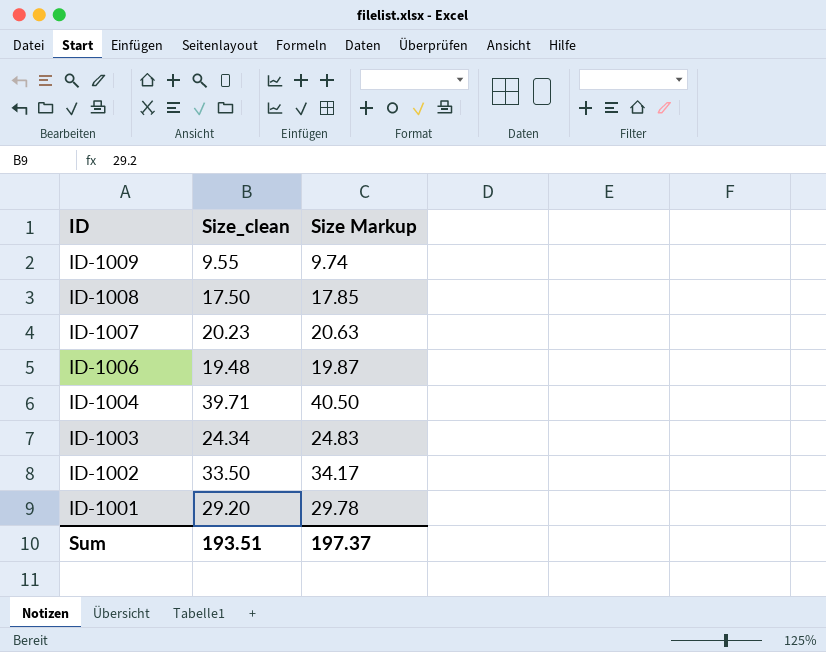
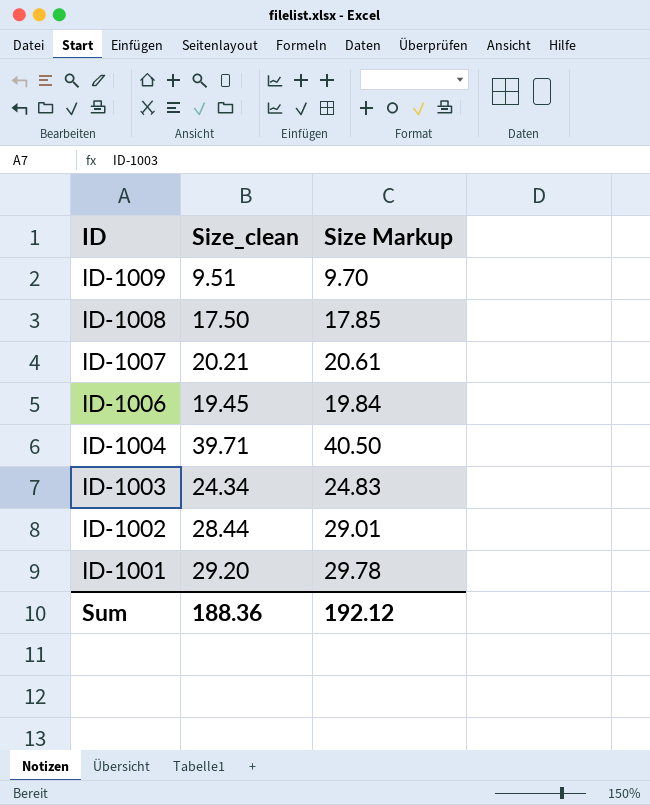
ID-1009 | Size_clean: 9.55 -> 9.51
ID-1009 | Size Markup: 9.74 -> 9.70
ID-1007 | Size_clean: 20.23 -> 20.21
ID-1007 | Size Markup: 20.63 -> 20.61
ID-1006 | Size_clean: 19.48 -> 19.45
ID-1006 | Size Markup: 19.87 -> 19.84
ID-1002 | Size_clean: 33.50 -> 28.44
ID-1002 | Size Markup: 34.17 -> 29.01
Sum | Size_clean: 193.51 -> 188.36
Sum | Size Markup: 197.37 -> 192.12

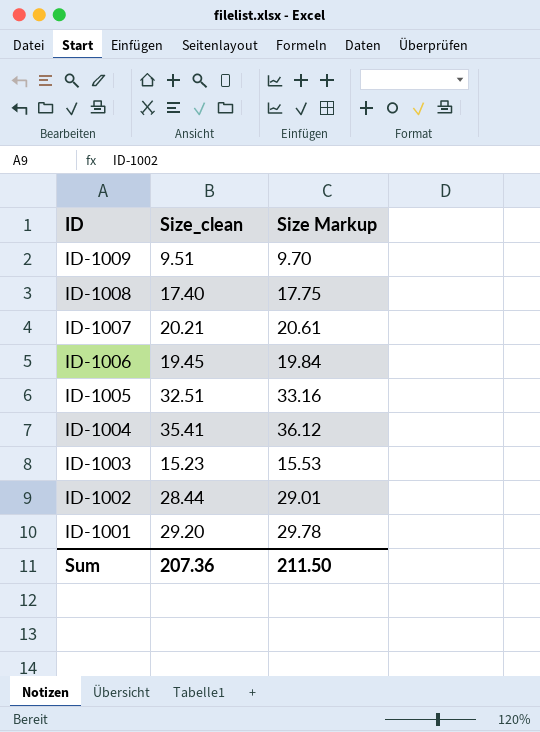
ID-1008 | Size_clean: 17.50 -> 17.40
ID-1008 | Size Markup: 17.85 -> 17.75
row ID-1005: none -> 32.51 | 33.16
ID-1004 | Size_clean: 39.71 -> 35.41
ID-1004 | Size Markup: 40.50 -> 36.12
ID-1003 | Size_clean: 24.34 -> 15.23
ID-1003 | Size Markup: 24.83 -> 15.53
Sum | Size_clean: 188.36 -> 207.36
Sum | Size Markup: 192.12 -> 211.50

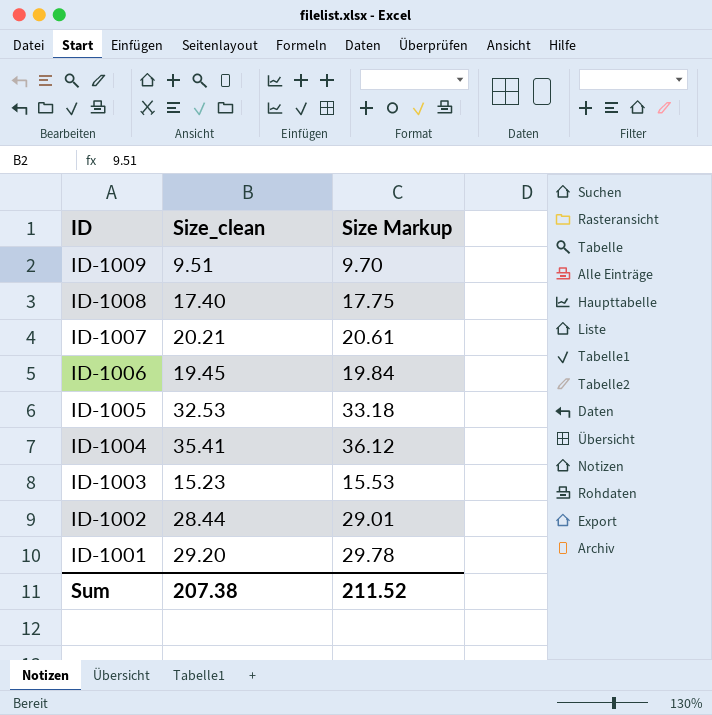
ID-1005 | Size_clean: 32.51 -> 32.53
ID-1005 | Size Markup: 33.16 -> 33.18
Sum | Size_clean: 207.36 -> 207.38
Sum | Size Markup: 211.50 -> 211.52

